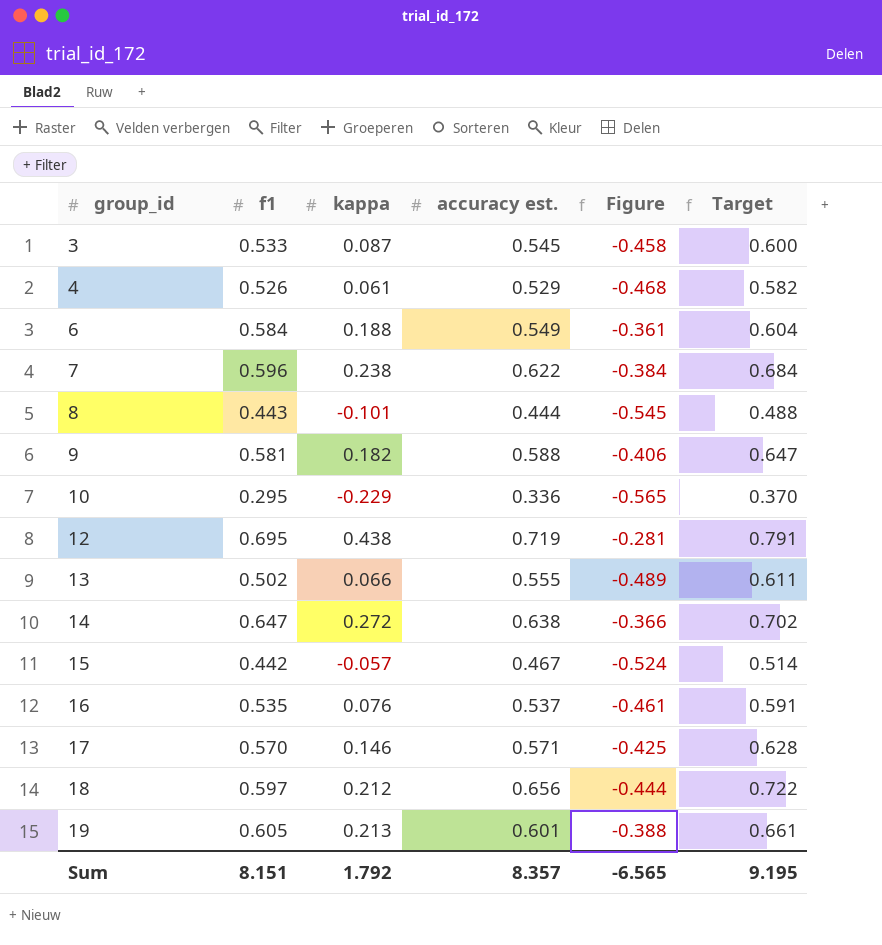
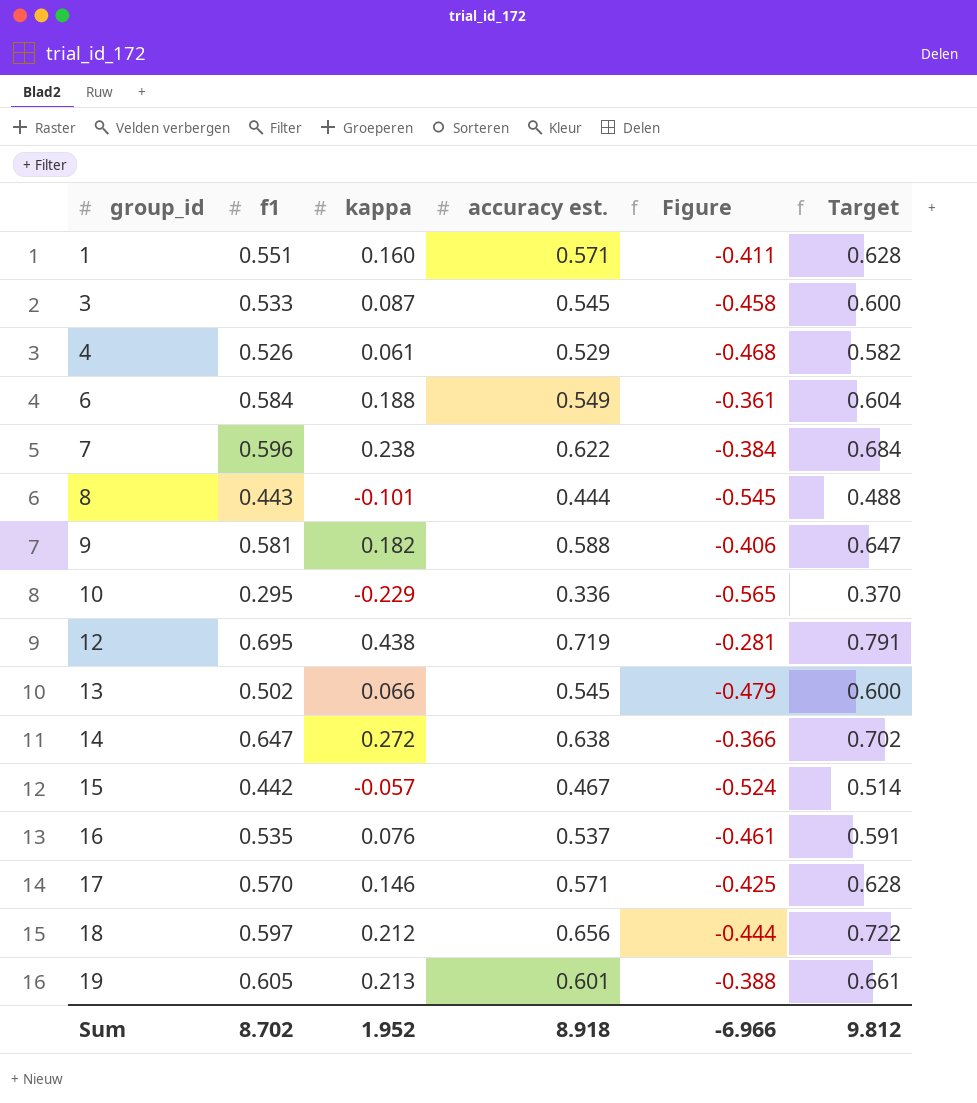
row 1: none -> 0.551 | 0.160 | 0.571 | -0.411 | 0.628
13 | accuracy est.: 0.555 -> 0.545
13 | Figure: -0.489 -> -0.479
13 | Target: 0.611 -> 0.600
Sum | f1: 8.151 -> 8.702
Sum | kappa: 1.792 -> 1.952
Sum | accuracy est.: 8.357 -> 8.918
Sum | Figure: -6.565 -> -6.966
Sum | Target: 9.195 -> 9.812

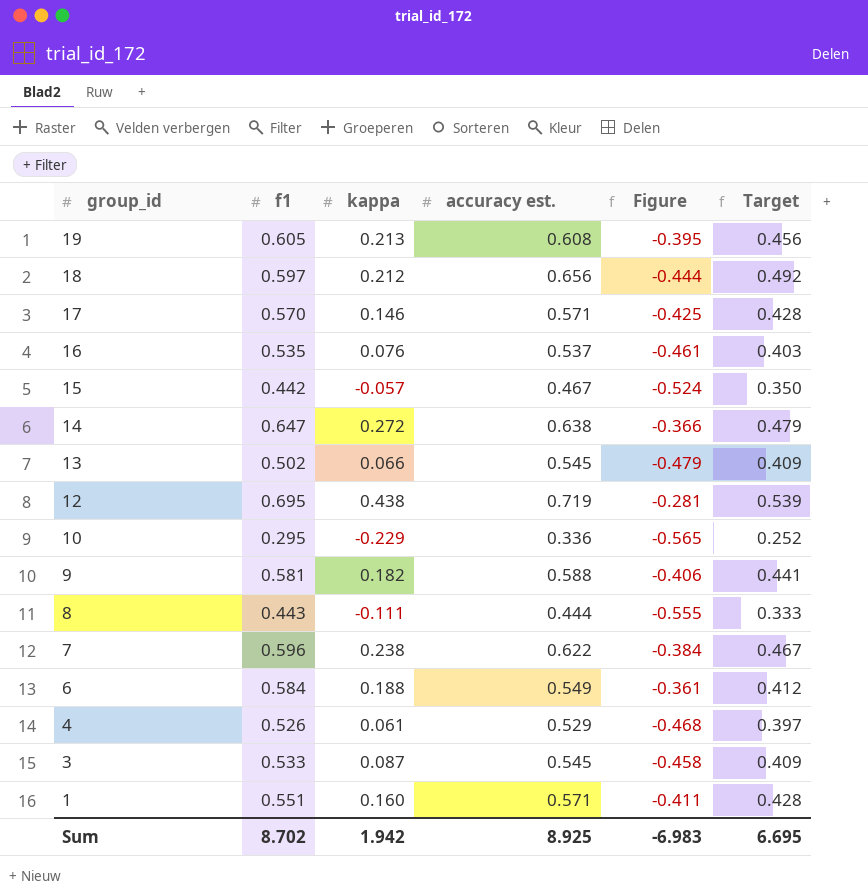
row order: group_id ascending -> group_id descending
column Target | formula: [accuracy est.] * 1.1 -> [accuracy est.] * 0.75
19 | accuracy est.: 0.601 -> 0.608
19 | Figure: -0.388 -> -0.395
8 | kappa: -0.101 -> -0.111
8 | Figure: -0.545 -> -0.555
Sum | kappa: 1.952 -> 1.942
Sum | accuracy est.: 8.918 -> 8.925
Sum | Figure: -6.966 -> -6.983
Sum | Target: 9.812 -> 6.695

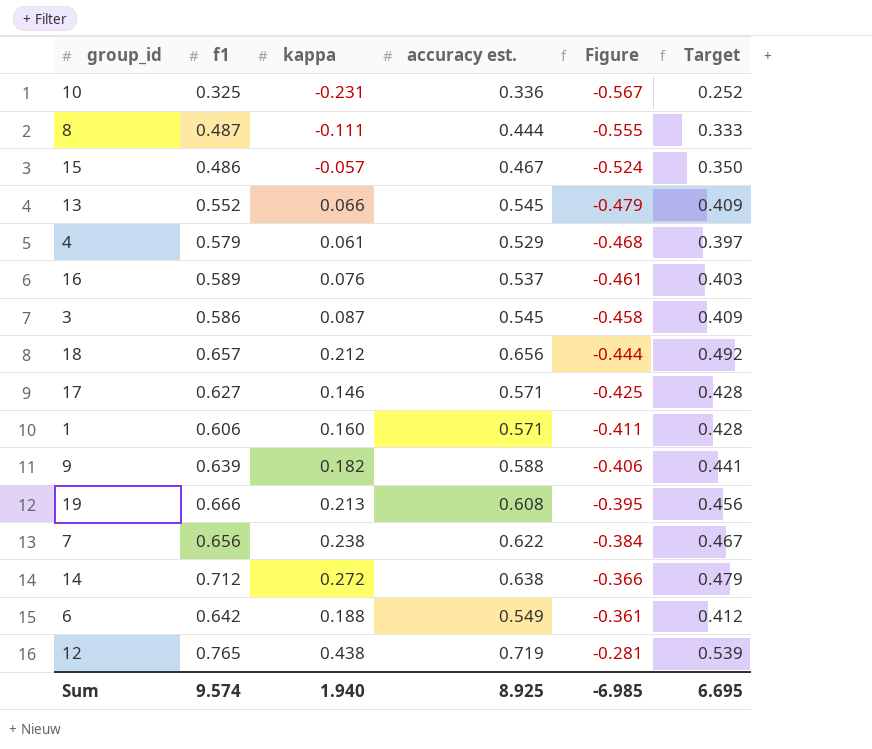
row order: group_id descending -> Figure ascending
10 | f1: 0.295 -> 0.325
10 | kappa: -0.229 -> -0.231
10 | Figure: -0.565 -> -0.567
8 | f1: 0.443 -> 0.487
15 | f1: 0.442 -> 0.486
13 | f1: 0.502 -> 0.552
4 | f1: 0.526 -> 0.579
16 | f1: 0.535 -> 0.589
3 | f1: 0.533 -> 0.586
18 | f1: 0.597 -> 0.657
17 | f1: 0.570 -> 0.627
1 | f1: 0.551 -> 0.606
9 | f1: 0.581 -> 0.639
19 | f1: 0.605 -> 0.666
7 | f1: 0.596 -> 0.656
14 | f1: 0.647 -> 0.712
6 | f1: 0.584 -> 0.642
12 | f1: 0.695 -> 0.765
Sum | f1: 8.702 -> 9.574
Sum | kappa: 1.942 -> 1.940
Sum | Figure: -6.983 -> -6.985

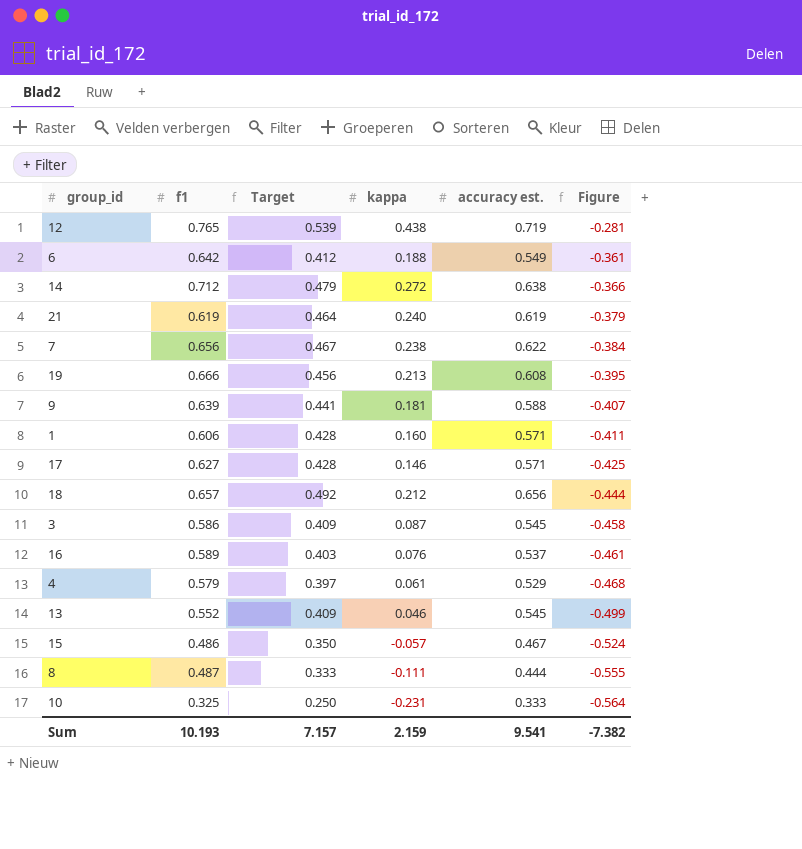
row order: Figure ascending -> Figure descending
column Target | position: 6 -> 3
row 21: none -> 0.619 | 0.464 | 0.240 | 0.619 | -0.379
9 | kappa: 0.182 -> 0.181
9 | Figure: -0.406 -> -0.407
13 | kappa: 0.066 -> 0.046
13 | Figure: -0.479 -> -0.499
10 | Target: 0.252 -> 0.250
10 | accuracy est.: 0.336 -> 0.333
10 | Figure: -0.567 -> -0.564
Sum | f1: 9.574 -> 10.193
Sum | Target: 6.695 -> 7.157
Sum | kappa: 1.940 -> 2.159
Sum | accuracy est.: 8.925 -> 9.541
Sum | Figure: -6.985 -> -7.382

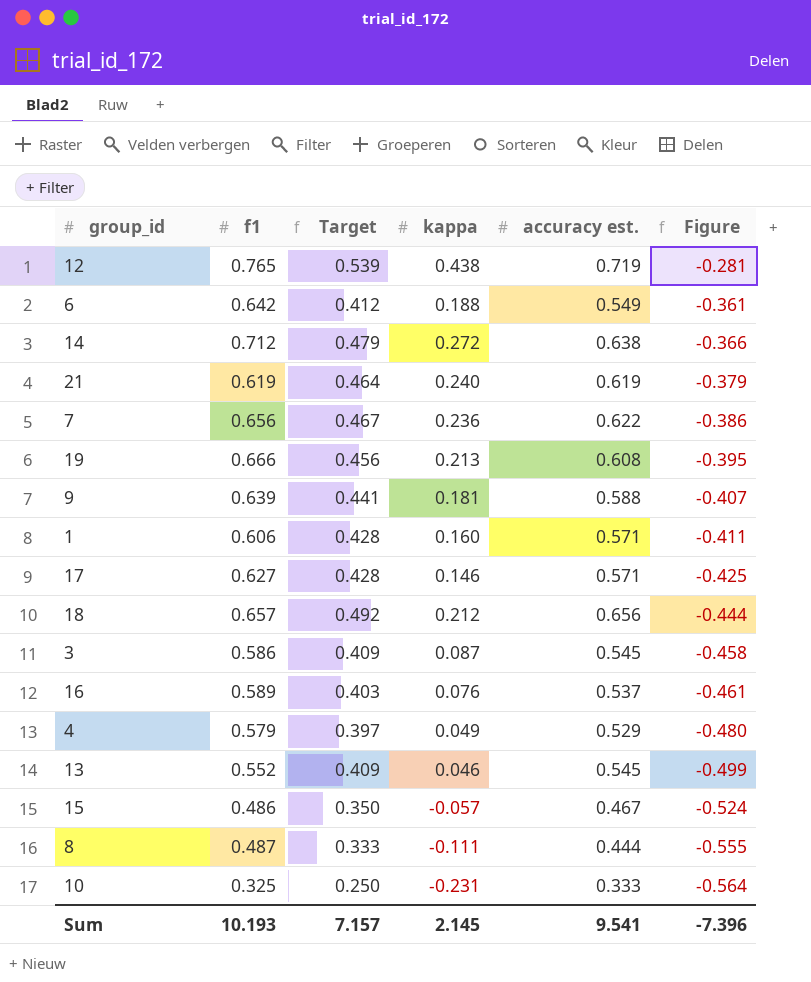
7 | kappa: 0.238 -> 0.236
7 | Figure: -0.384 -> -0.386
4 | kappa: 0.061 -> 0.049
4 | Figure: -0.468 -> -0.480
Sum | kappa: 2.159 -> 2.145
Sum | Figure: -7.382 -> -7.396

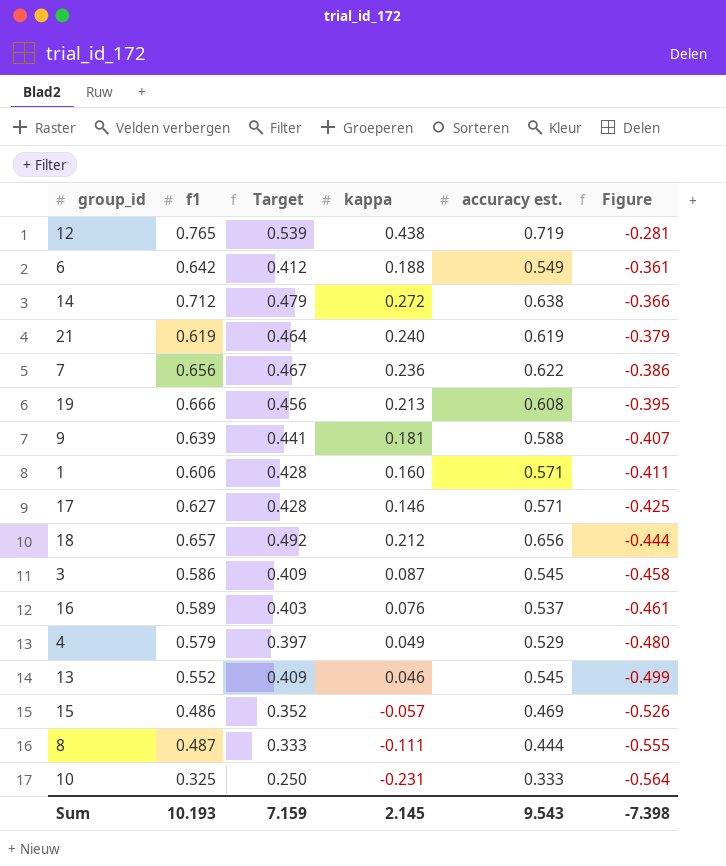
15 | Target: 0.350 -> 0.352
15 | accuracy est.: 0.467 -> 0.469
15 | Figure: -0.524 -> -0.526
Sum | Target: 7.157 -> 7.159
Sum | accuracy est.: 9.541 -> 9.543
Sum | Figure: -7.396 -> -7.398

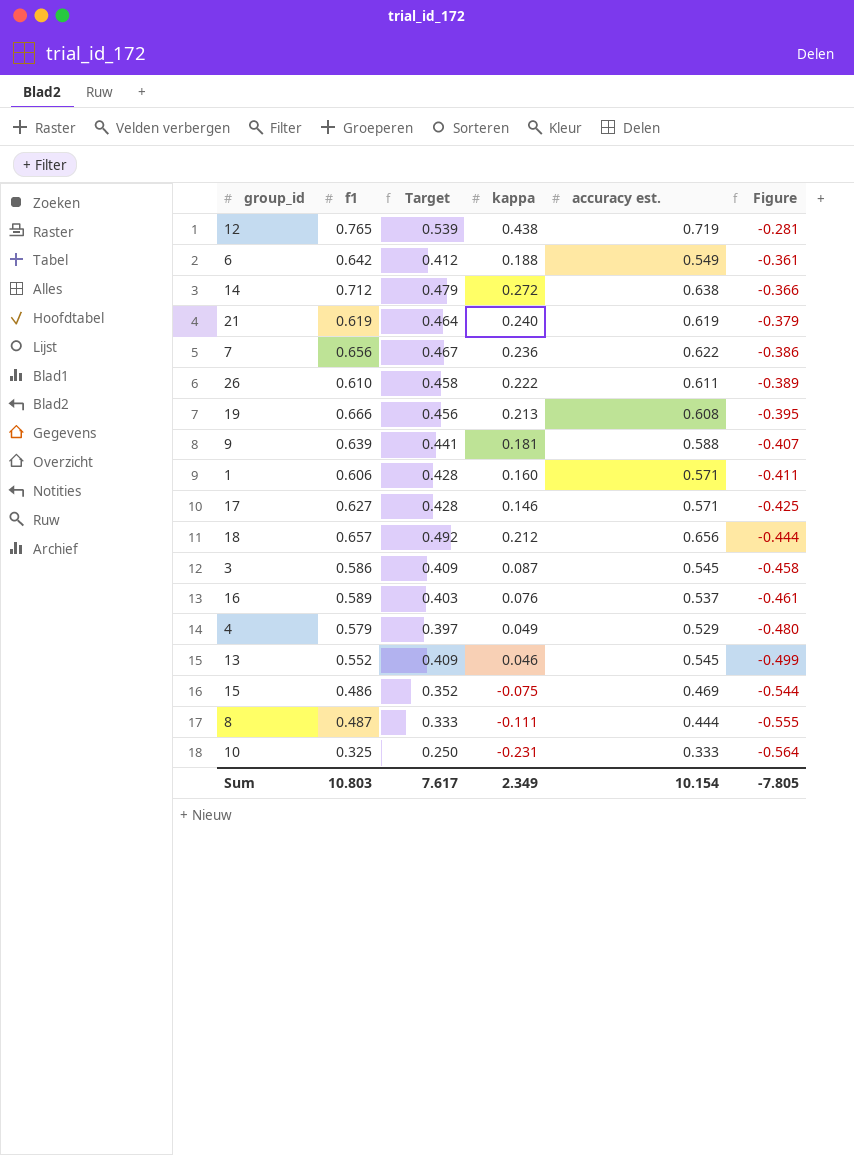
row 26: none -> 0.610 | 0.458 | 0.222 | 0.611 | -0.389
15 | kappa: -0.057 -> -0.075
15 | Figure: -0.526 -> -0.544
Sum | f1: 10.193 -> 10.803
Sum | Target: 7.159 -> 7.617
Sum | kappa: 2.145 -> 2.349
Sum | accuracy est.: 9.543 -> 10.154
Sum | Figure: -7.398 -> -7.805

